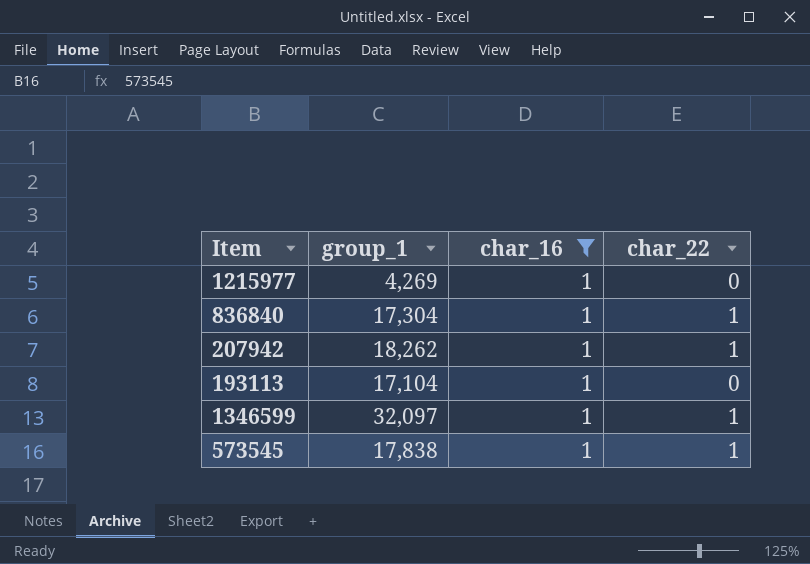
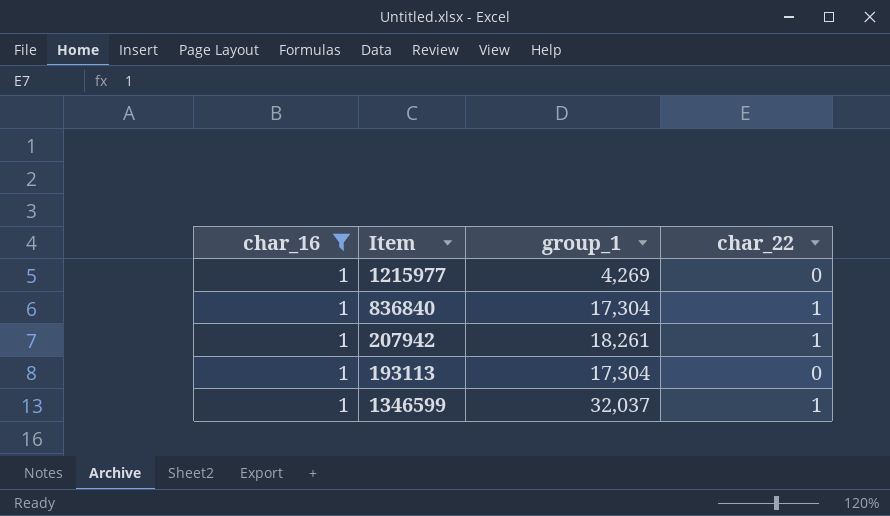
column char_16 | position: 3 -> 1
row 573545: 17,838 | 1 | 1 -> none
207942 | group_1: 18,262 -> 18,261
193113 | group_1: 17,104 -> 17,304
1346599 | group_1: 32,097 -> 32,037

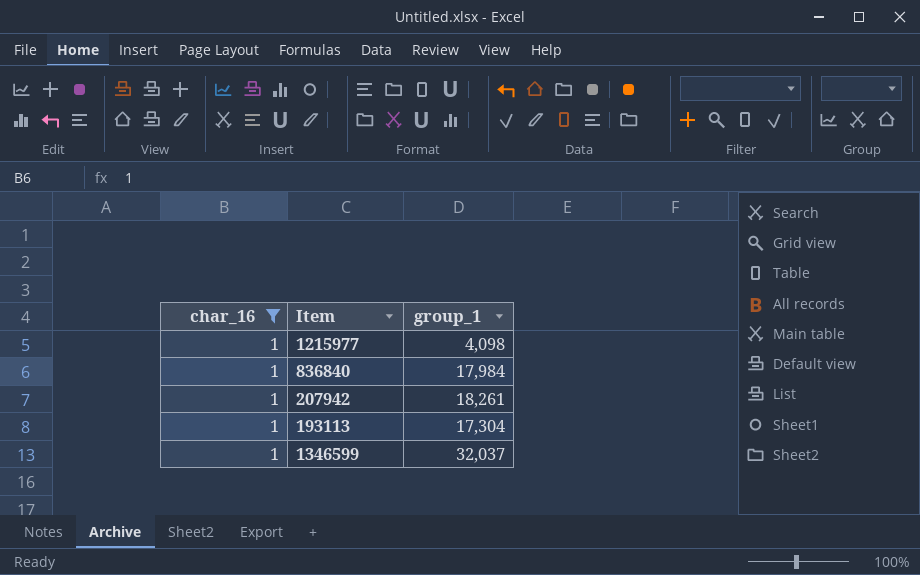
column char_22 | position: 4 -> none
1215977 | group_1: 4,269 -> 4,098
836840 | group_1: 17,304 -> 17,984

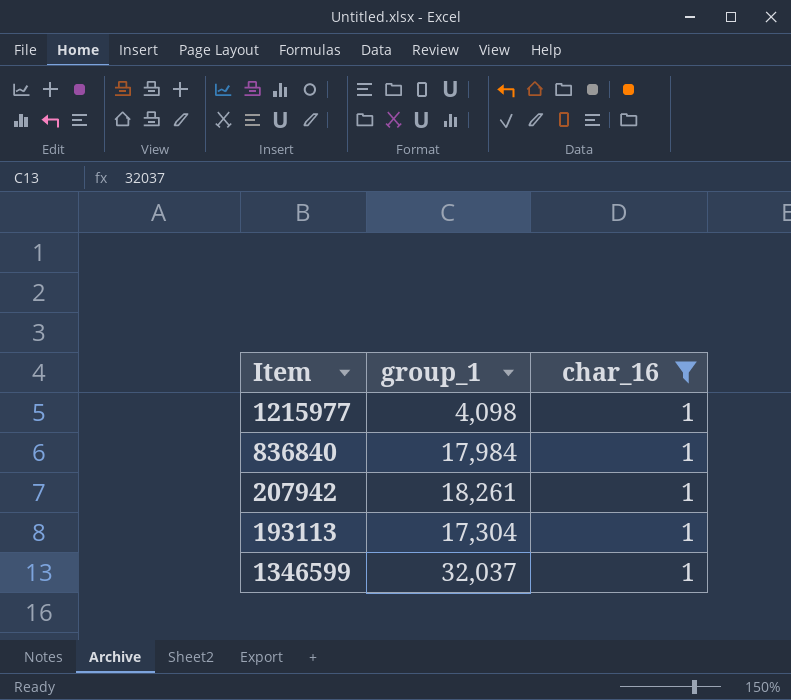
column char_16 | position: 1 -> 3

